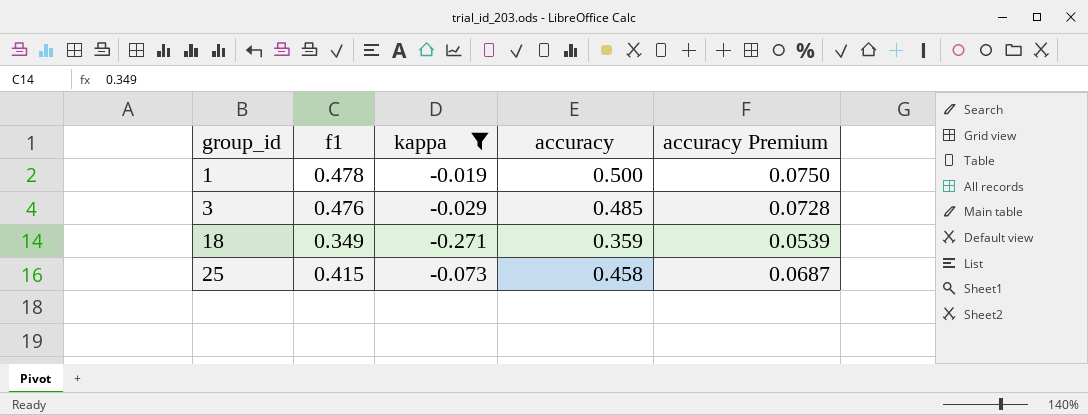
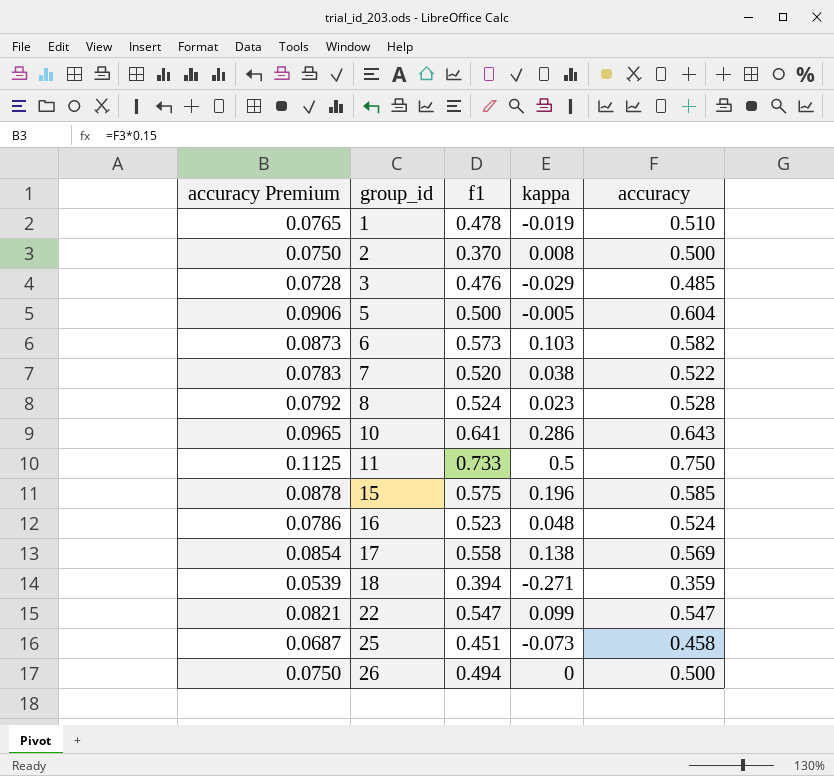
filter: kappa <= -0.019 -> none
column accuracy Premium | position: 5 -> 1
1 | accuracy Premium: 0.0750 -> 0.0765
1 | accuracy: 0.500 -> 0.510
18 | f1: 0.349 -> 0.394
25 | f1: 0.415 -> 0.451

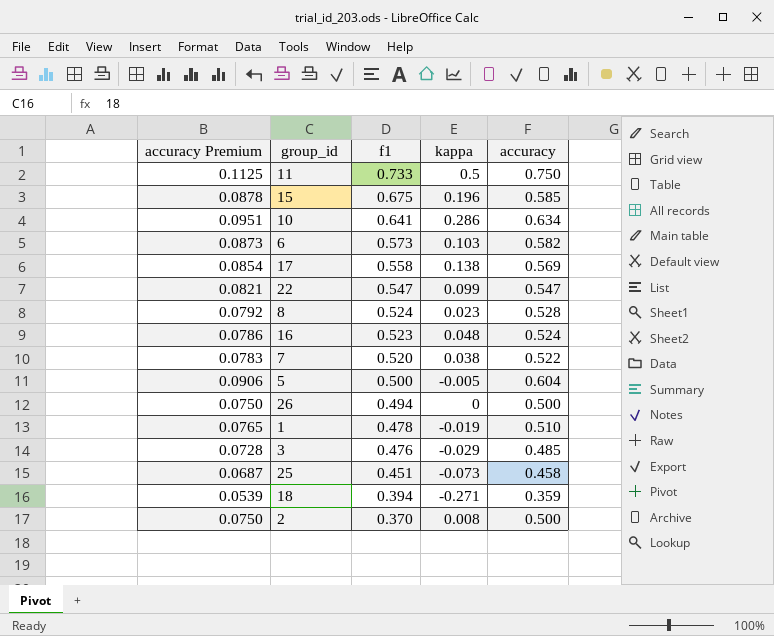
row order: group_id ascending -> f1 descending
15 | f1: 0.575 -> 0.675
10 | accuracy Premium: 0.0965 -> 0.0951
10 | accuracy: 0.643 -> 0.634

